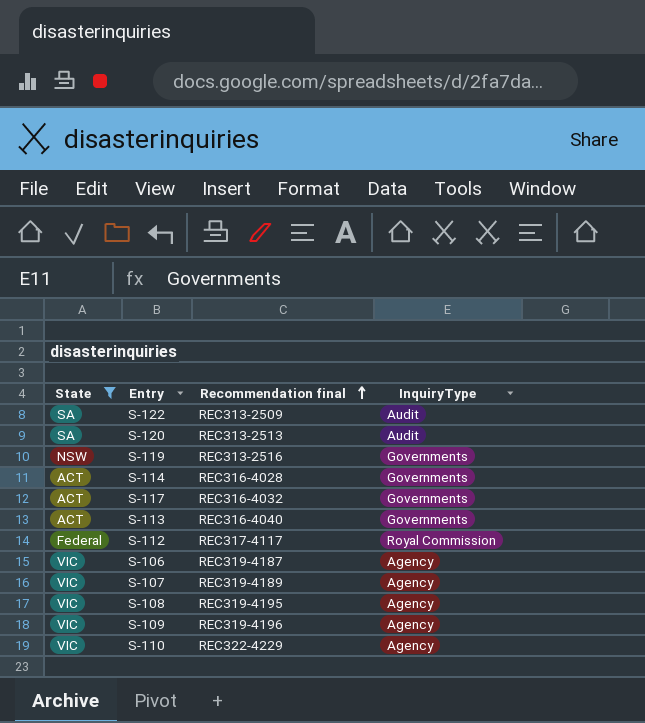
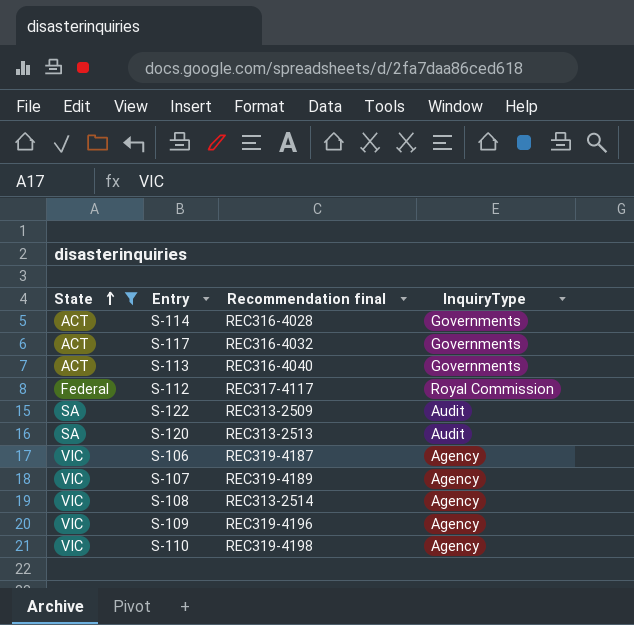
row order: Recommendation final ascending -> State ascending
row S-119: NSW | REC313-2516 | Governments -> none
S-108 | Recommendation final: REC319-4195 -> REC313-2514
S-110 | Recommendation final: REC322-4229 -> REC319-4198

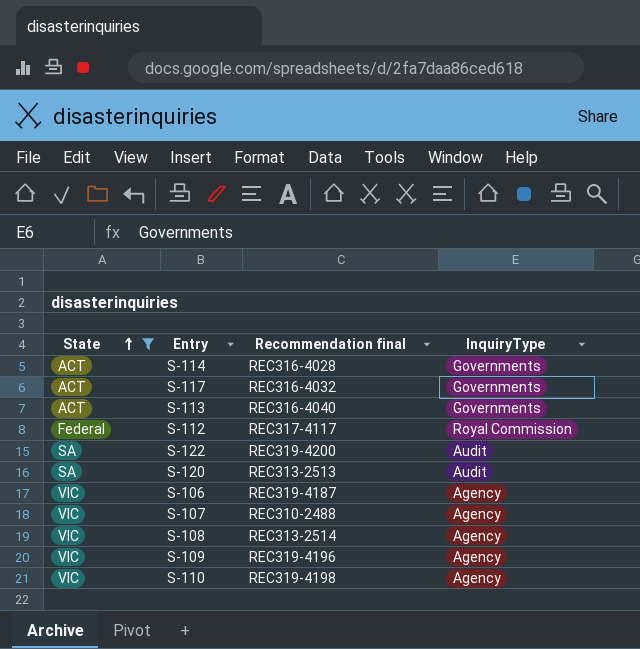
S-122 | Recommendation final: REC313-2509 -> REC319-4200
S-107 | Recommendation final: REC319-4189 -> REC310-2488

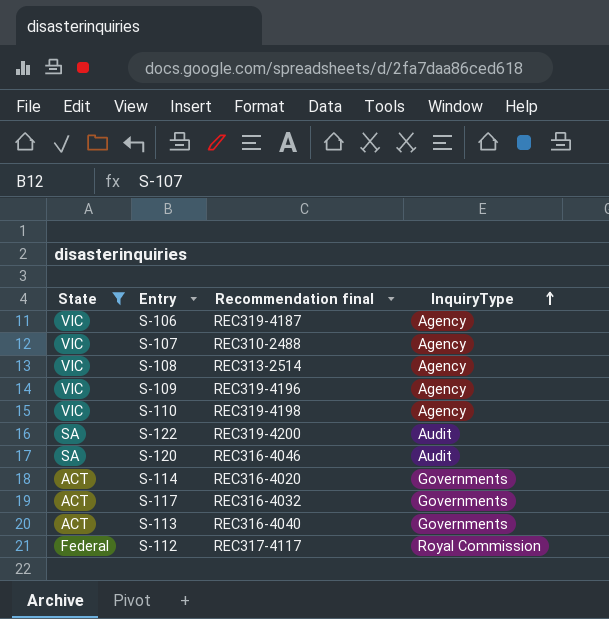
row order: State ascending -> InquiryType ascending
S-120 | Recommendation final: REC313-2513 -> REC316-4046
S-114 | Recommendation final: REC316-4028 -> REC316-4020

